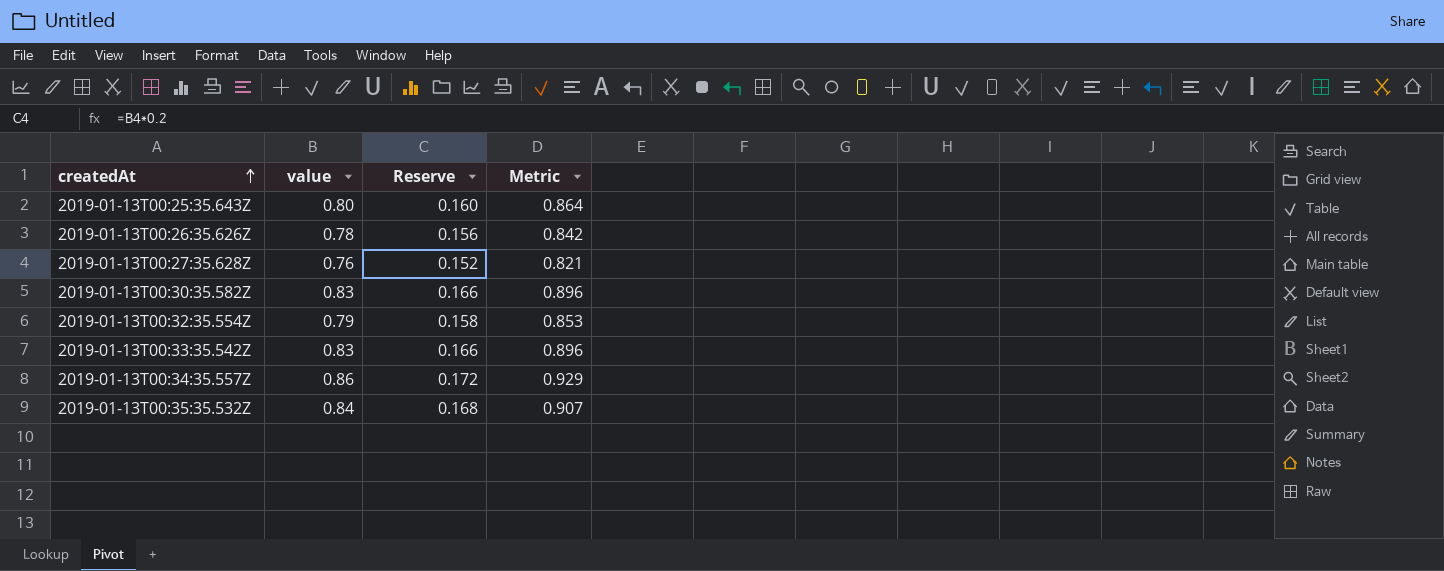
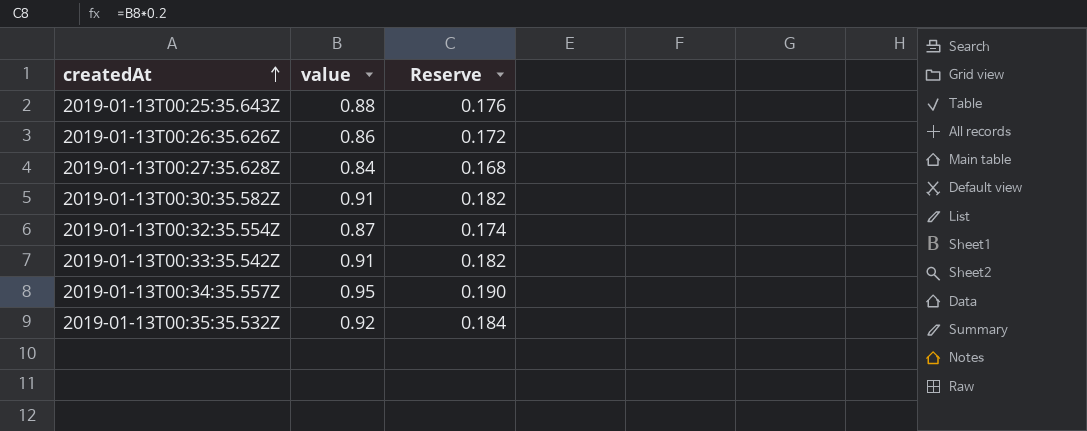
column Metric | formula: [value] * 1.08 -> none
2019-01-13T00:25:35.643Z | value: 0.80 -> 0.88
2019-01-13T00:25:35.643Z | Reserve: 0.160 -> 0.176
2019-01-13T00:26:35.626Z | value: 0.78 -> 0.86
2019-01-13T00:26:35.626Z | Reserve: 0.156 -> 0.172
2019-01-13T00:27:35.628Z | value: 0.76 -> 0.84
2019-01-13T00:27:35.628Z | Reserve: 0.152 -> 0.168
2019-01-13T00:30:35.582Z | value: 0.83 -> 0.91
2019-01-13T00:30:35.582Z | Reserve: 0.166 -> 0.182
2019-01-13T00:32:35.554Z | value: 0.79 -> 0.87
2019-01-13T00:32:35.554Z | Reserve: 0.158 -> 0.174
2019-01-13T00:33:35.542Z | value: 0.83 -> 0.91
2019-01-13T00:33:35.542Z | Reserve: 0.166 -> 0.182
2019-01-13T00:34:35.557Z | value: 0.86 -> 0.95
2019-01-13T00:34:35.557Z | Reserve: 0.172 -> 0.190
2019-01-13T00:35:35.532Z | value: 0.84 -> 0.92
2019-01-13T00:35:35.532Z | Reserve: 0.168 -> 0.184

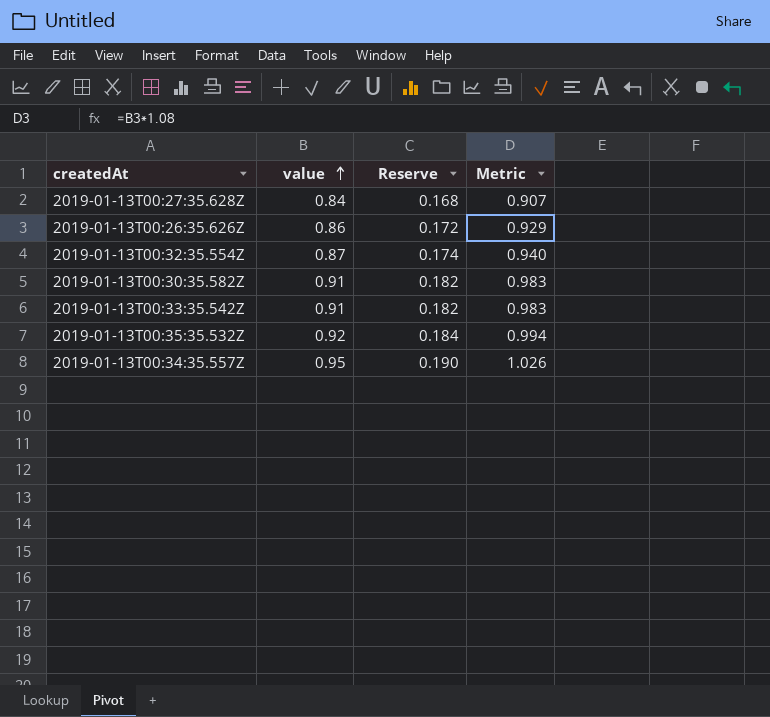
row order: createdAt ascending -> value ascending
column Metric | formula: none -> [value] * 1.08
row 2019-01-13T00:25:35.643Z: 0.88 | 0.176 -> none

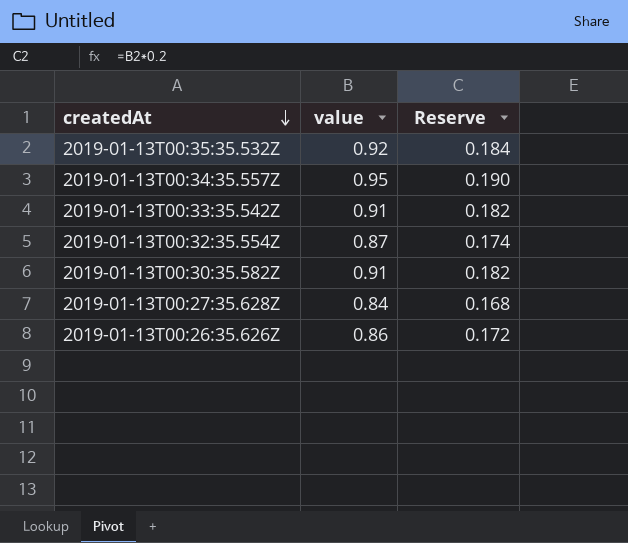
row order: value ascending -> createdAt descending
column Metric | formula: [value] * 1.08 -> none

